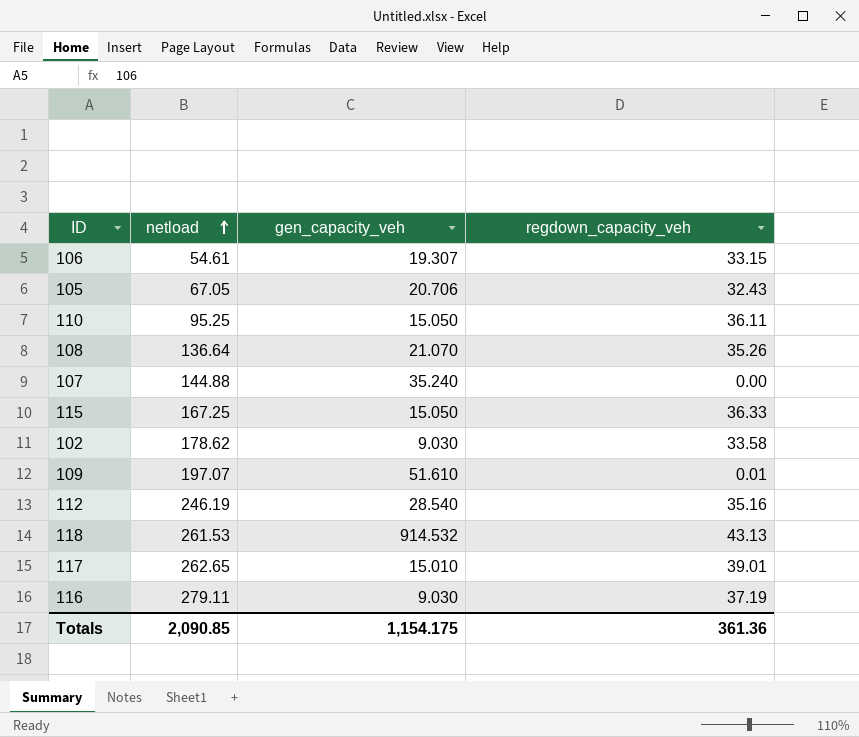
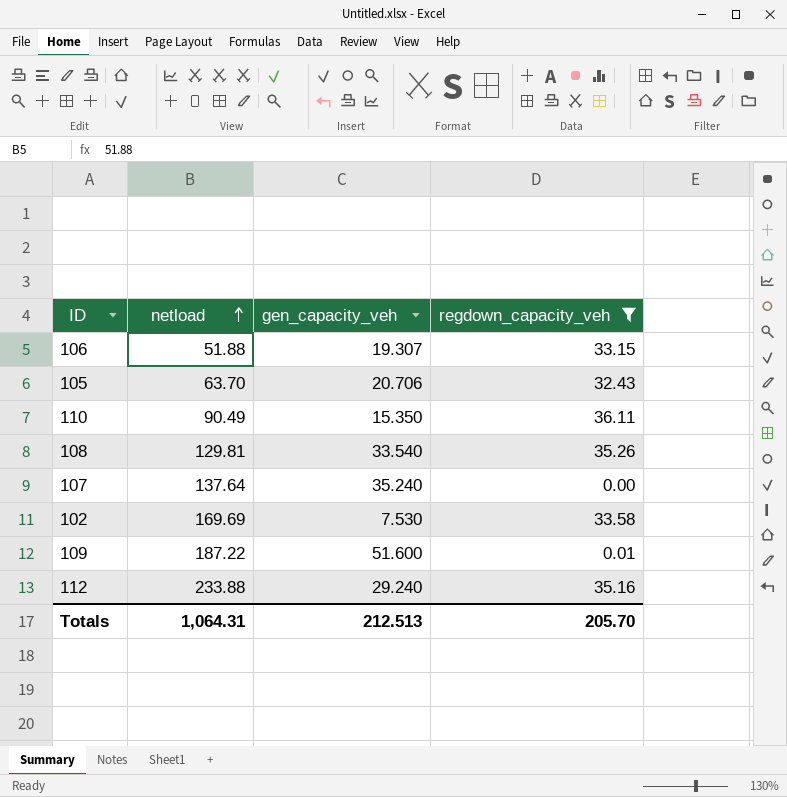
filter: none -> regdown_capacity_veh <= 36.11
106 | netload: 54.61 -> 51.88
105 | netload: 67.05 -> 63.70
110 | netload: 95.25 -> 90.49
110 | gen_capacity_veh: 15.050 -> 15.350
108 | netload: 136.64 -> 129.81
108 | gen_capacity_veh: 21.070 -> 33.540
107 | netload: 144.88 -> 137.64
102 | netload: 178.62 -> 169.69
102 | gen_capacity_veh: 9.030 -> 7.530
109 | netload: 197.07 -> 187.22
109 | gen_capacity_veh: 51.610 -> 51.600
112 | netload: 246.19 -> 233.88
112 | gen_capacity_veh: 28.540 -> 29.240
Totals | netload: 2,090.85 -> 1,064.31
Totals | gen_capacity_veh: 1,154.175 -> 212.513
Totals | regdown_capacity_veh: 361.36 -> 205.70

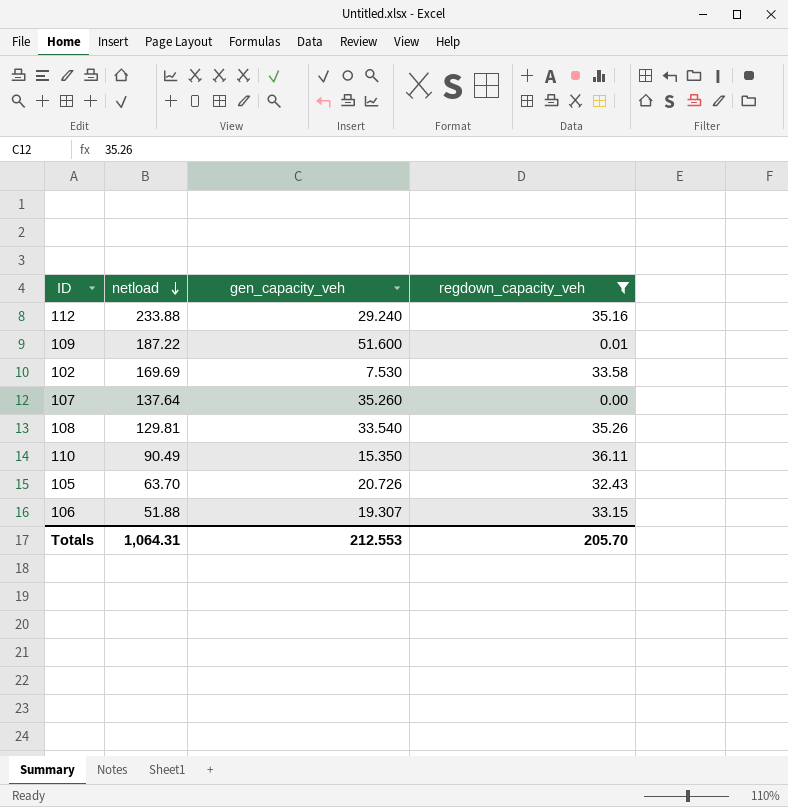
row order: netload ascending -> netload descending
107 | gen_capacity_veh: 35.240 -> 35.260
105 | gen_capacity_veh: 20.706 -> 20.726
Totals | gen_capacity_veh: 212.513 -> 212.553

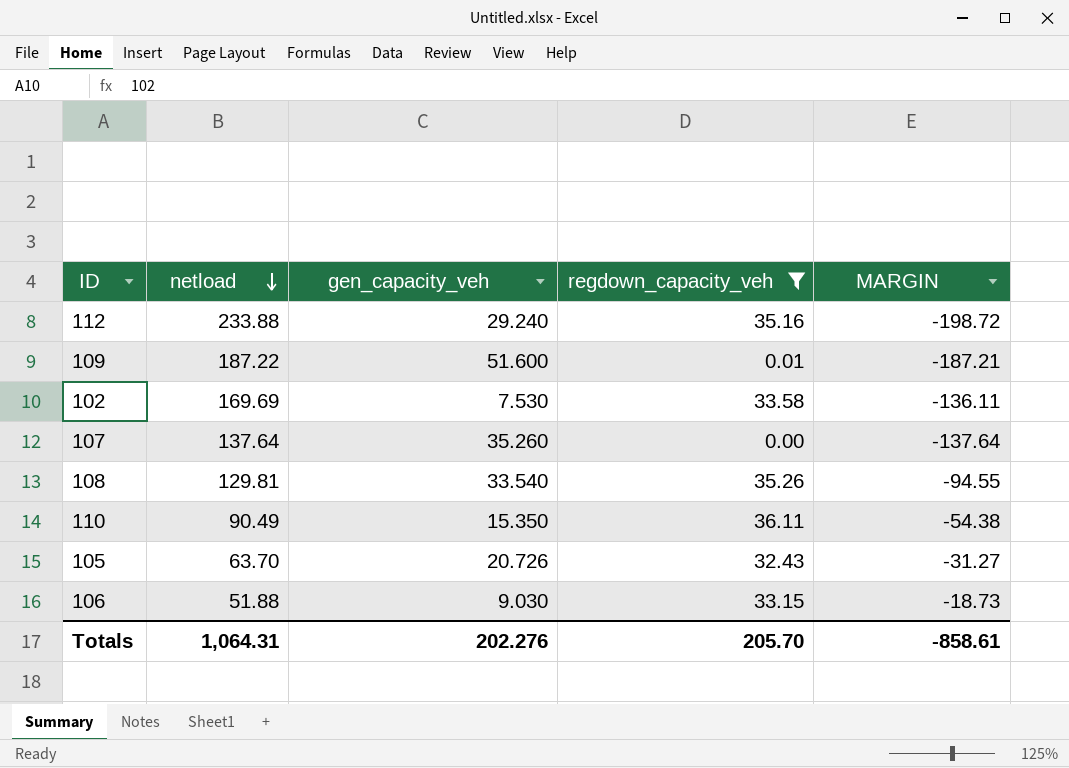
column MARGIN | formula: none -> [regdown_capacity_veh] - [netload]
106 | gen_capacity_veh: 19.307 -> 9.030
Totals | gen_capacity_veh: 212.553 -> 202.276

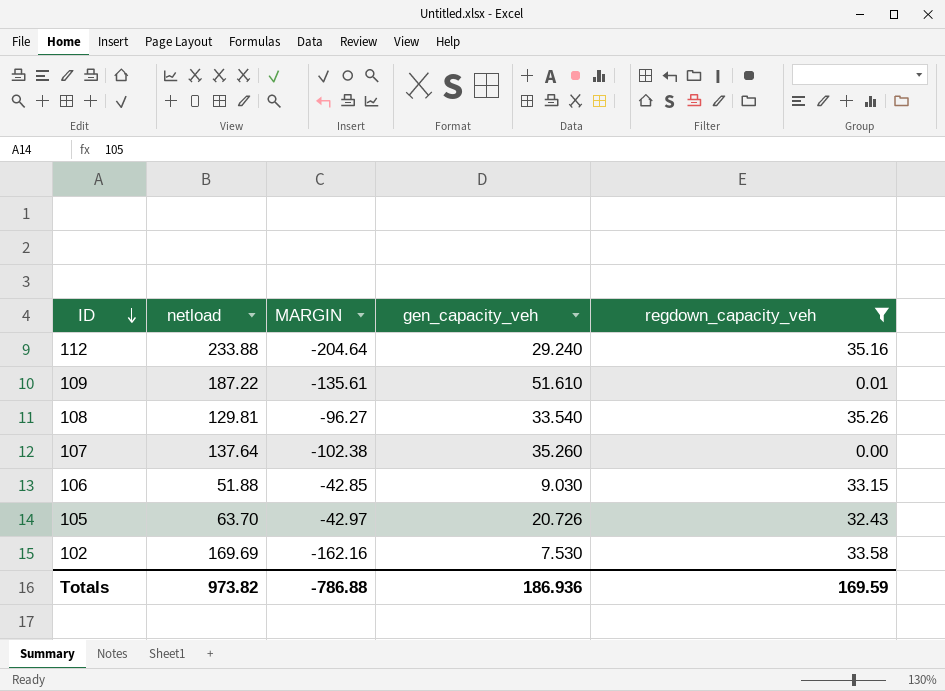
row order: netload descending -> ID descending
column MARGIN | formula: [regdown_capacity_veh] - [netload] -> [gen_capacity_veh] - [netload]
column MARGIN | position: 5 -> 3
row 110: 90.49 | 15.350 | 36.11 | -54.38 -> none
109 | gen_capacity_veh: 51.600 -> 51.610
Totals | netload: 1,064.31 -> 973.82
Totals | MARGIN: -858.61 -> -786.88
Totals | gen_capacity_veh: 202.276 -> 186.936
Totals | regdown_capacity_veh: 205.70 -> 169.59

